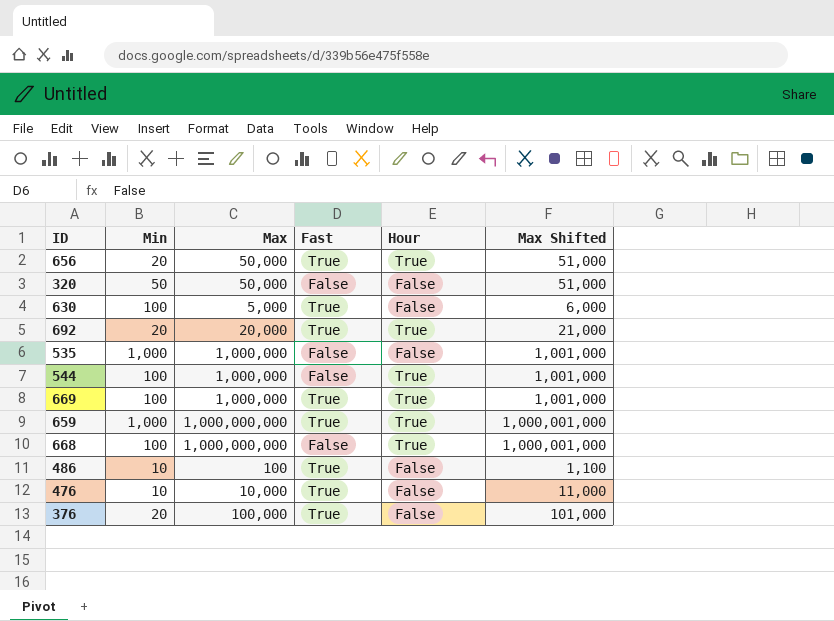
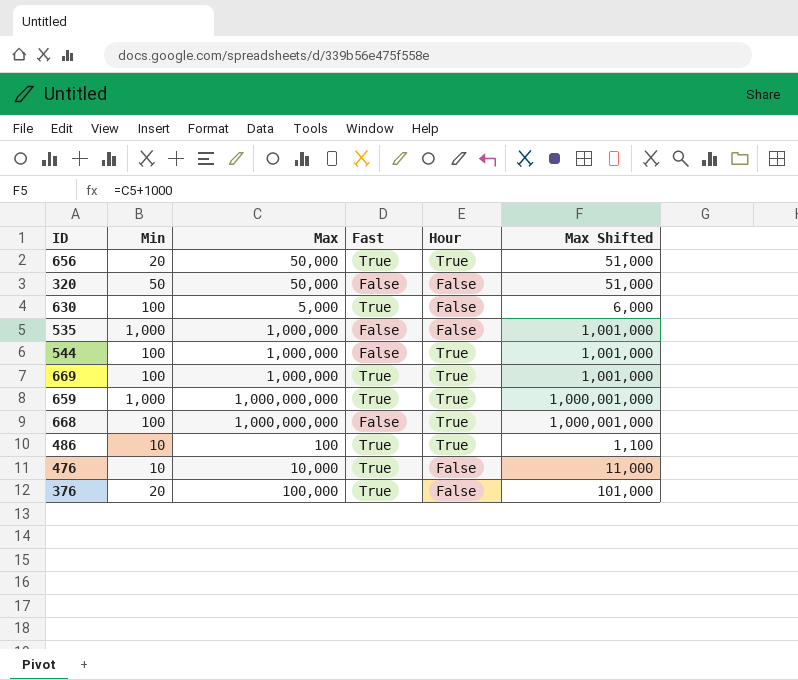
row 692: 20 | 20,000 | True | True | 21,000 -> none
486 | Hour: False -> True

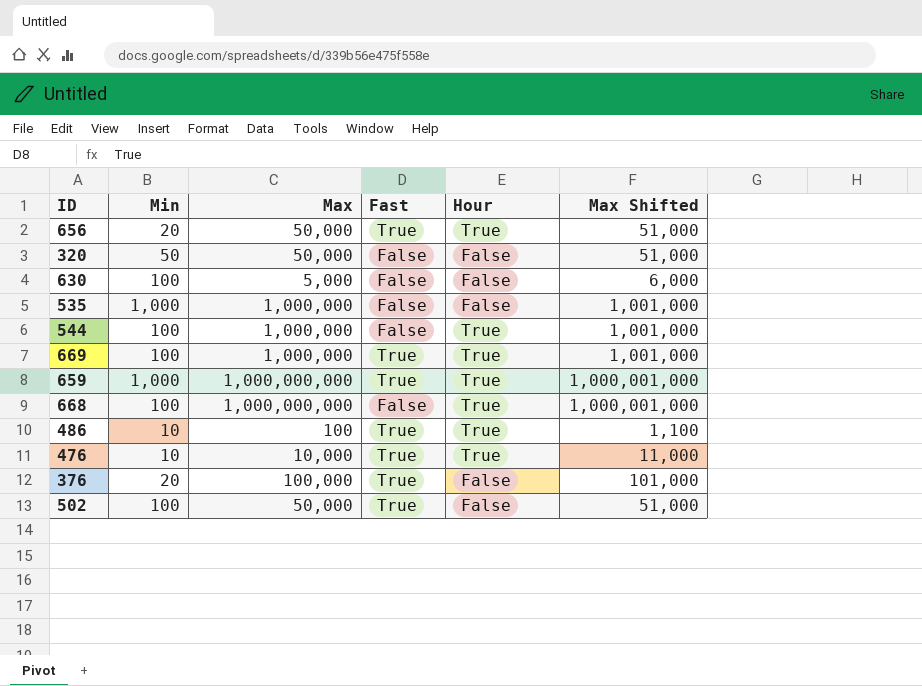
630 | Fast: True -> False
476 | Hour: False -> True
row 502: none -> 100 | 50,000 | True | False | 51,000

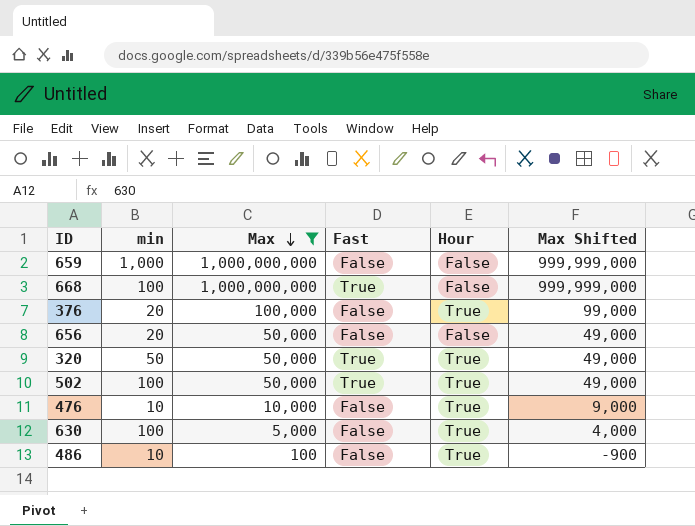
filter: none -> Max != 1,000,000
row order: none -> Max descending
column name: Min -> min
column Max Shifted | formula: [Max] + 1000 -> [Max] - 1000
659 | Fast: True -> False
659 | Hour: True -> False
668 | Fast: False -> True
668 | Hour: True -> False
376 | Fast: True -> False
376 | Hour: False -> True
656 | Fast: True -> False
656 | Hour: True -> False
320 | Fast: False -> True
320 | Hour: False -> True
502 | Hour: False -> True
476 | Fast: True -> False
630 | Hour: False -> True
486 | Fast: True -> False

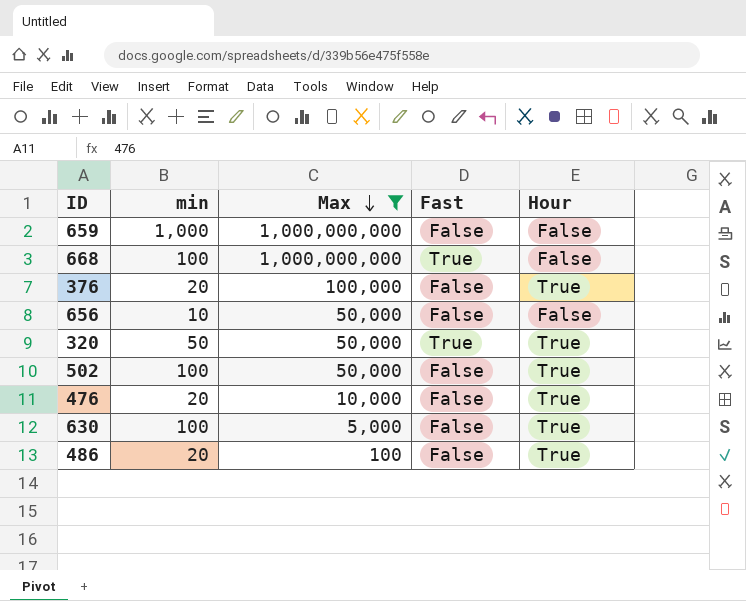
column Max Shifted | formula: [Max] - 1000 -> none
656 | min: 20 -> 10
502 | Fast: True -> False
476 | min: 10 -> 20
486 | min: 10 -> 20

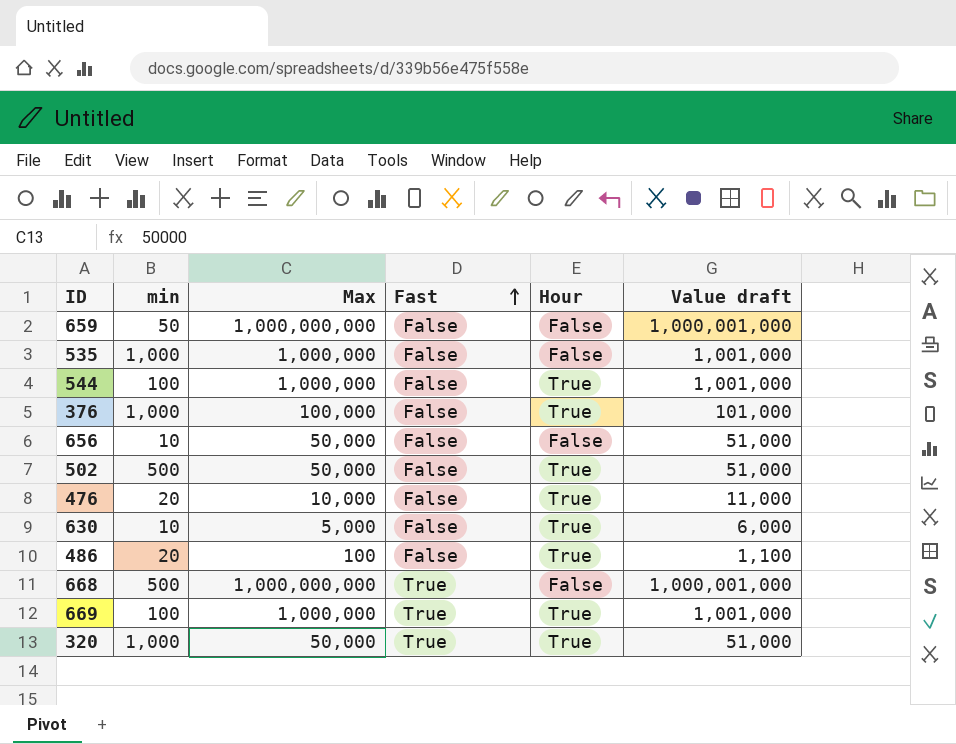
filter: Max != 1,000,000 -> none
row order: Max descending -> Fast ascending
column Value draft | formula: none -> [Max] + 1000
659 | min: 1,000 -> 50
376 | min: 20 -> 1,000
502 | min: 100 -> 500
630 | min: 100 -> 10
668 | min: 100 -> 500
320 | min: 50 -> 1,000

